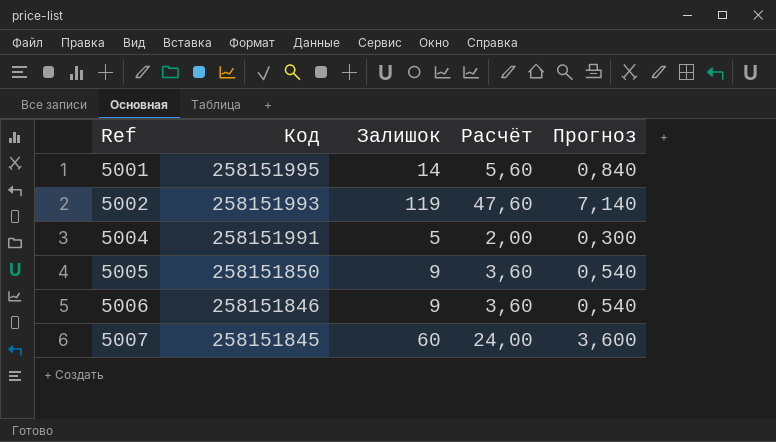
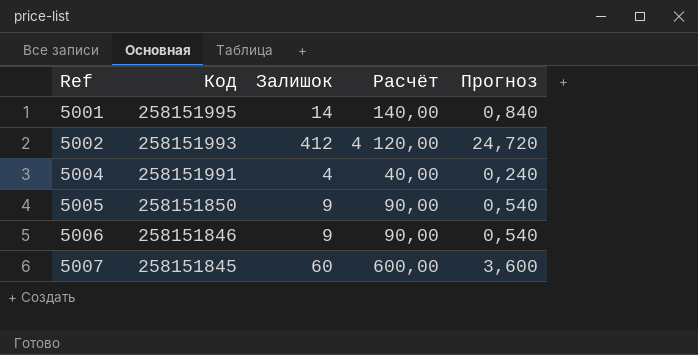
column Расчёт | formula: [Залишок] * 0,4 -> [Залишок] * 10
5002 | Залишок: 119 -> 412
5002 | Прогноз: 7,140 -> 24,720
5004 | Залишок: 5 -> 4
5004 | Прогноз: 0,300 -> 0,240

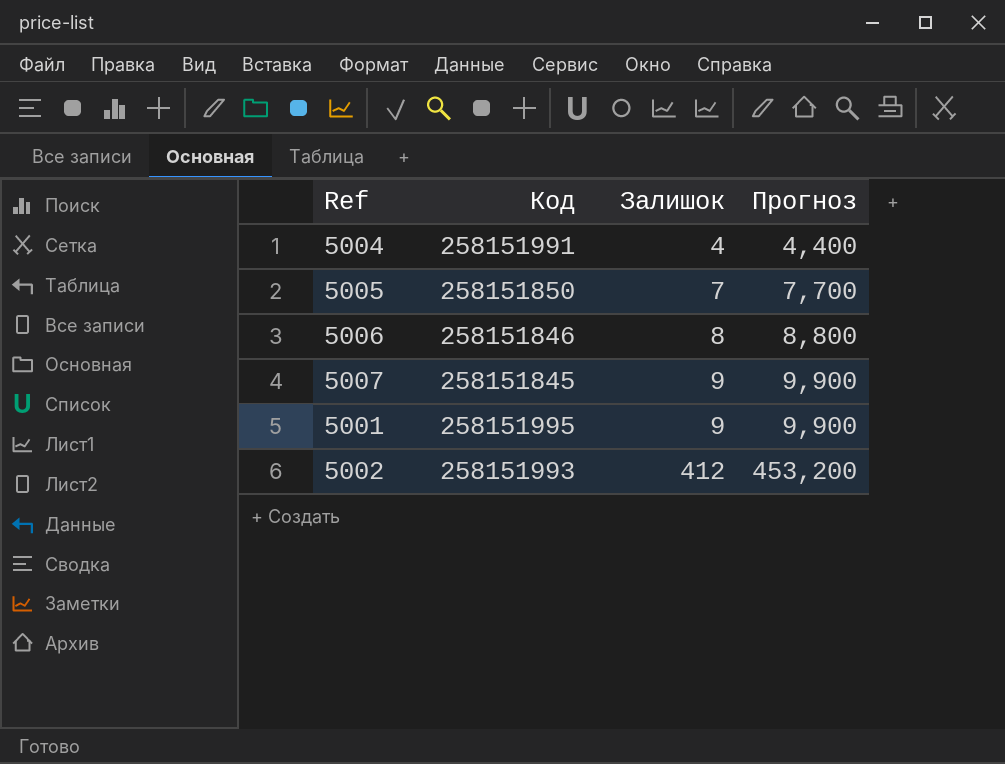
row order: Ref ascending -> Залишок ascending
column Расчёт | formula: [Залишок] * 10 -> none
column Прогноз | formula: [Залишок] * 0,06 -> [Залишок] * 1,1
5005 | Залишок: 9 -> 7
5006 | Залишок: 9 -> 8
5007 | Залишок: 60 -> 9
5001 | Залишок: 14 -> 9

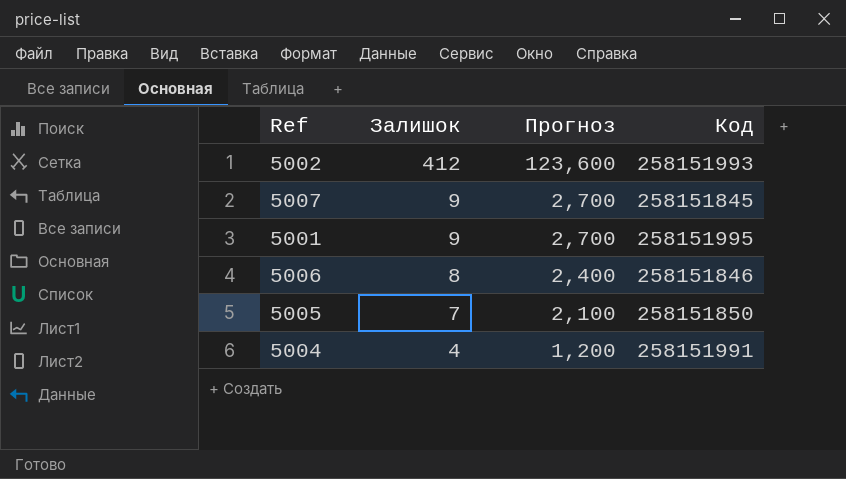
row order: Залишок ascending -> Залишок descending
column Прогноз | formula: [Залишок] * 1,1 -> [Залишок] * 0,3
column Код | position: 2 -> 4

